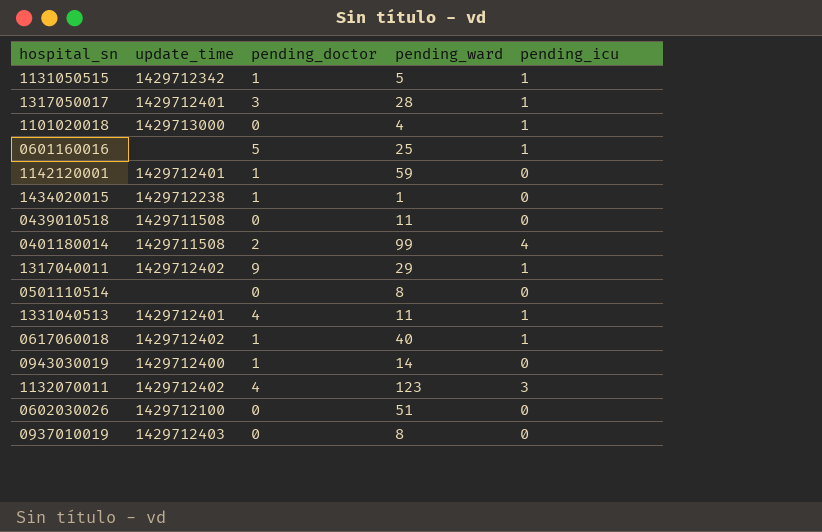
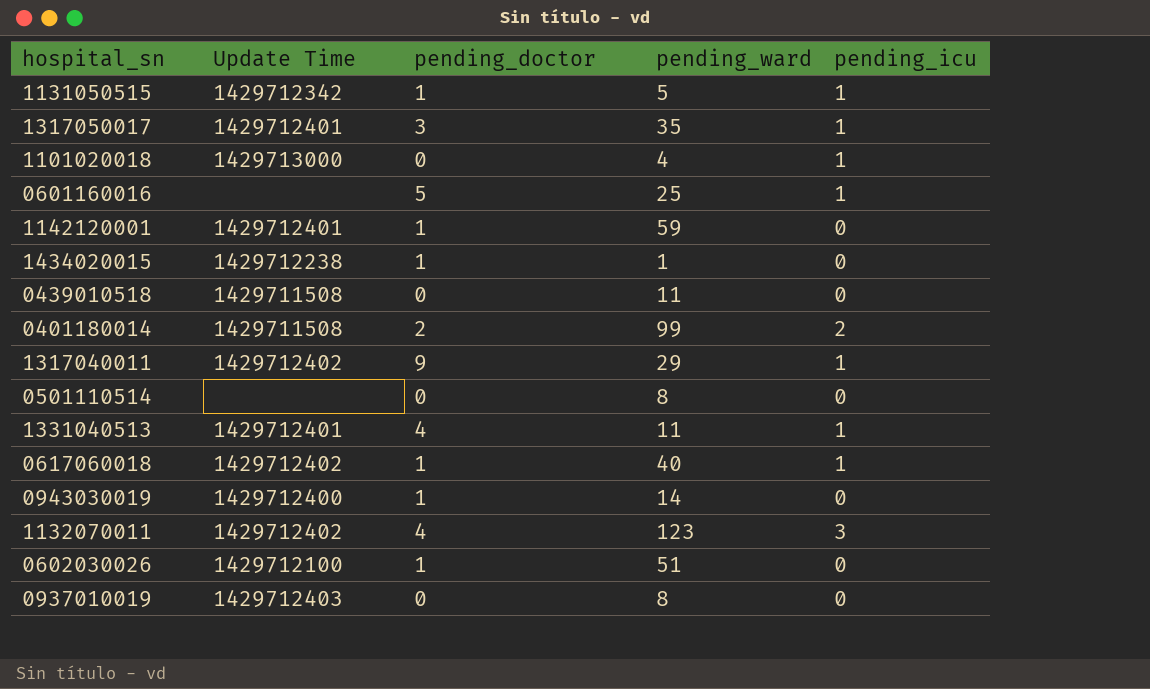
column name: update_time -> Update Time
1317050017 | pending_ward: 28 -> 35
0401180014 | pending_icu: 4 -> 2
0602030026 | pending_doctor: 0 -> 1

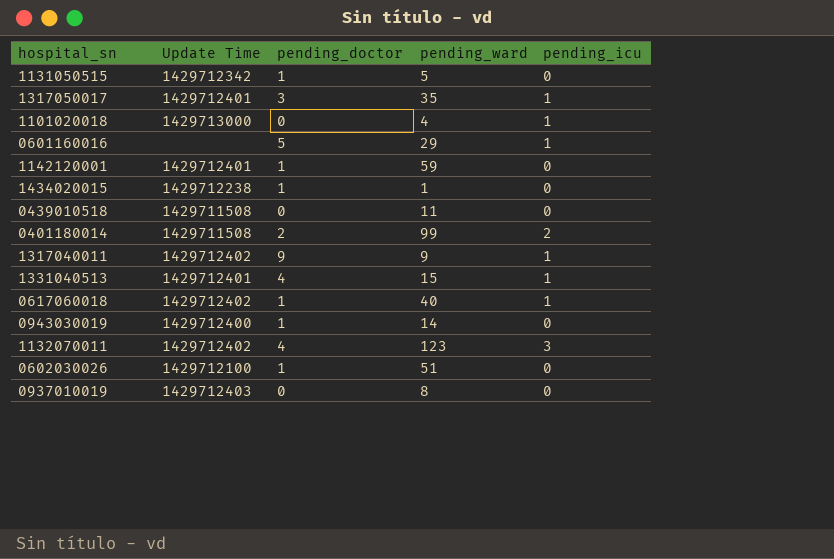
row 0501110514: none | 0 | 8 | 0 -> none
1131050515 | pending_icu: 1 -> 0
0601160016 | pending_ward: 25 -> 29
1317040011 | pending_ward: 29 -> 9
1331040513 | pending_ward: 11 -> 15

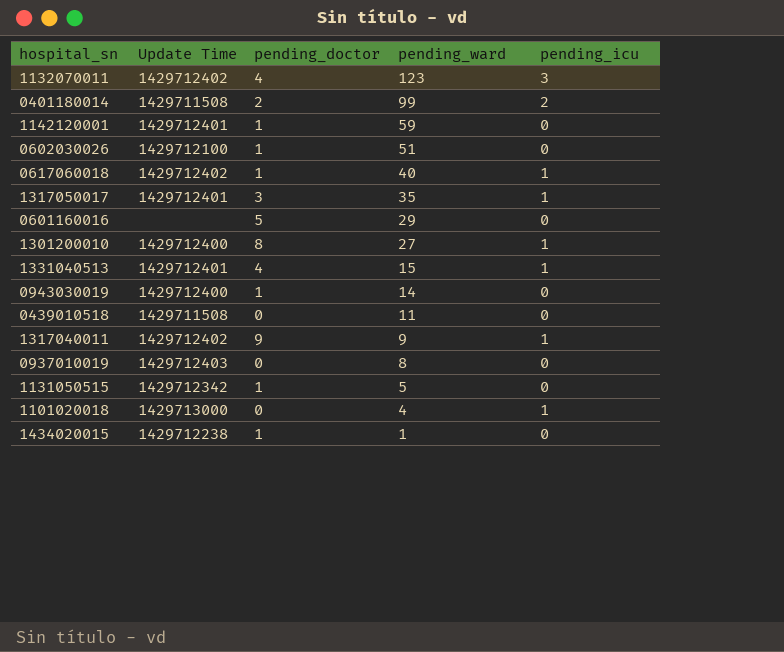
row order: none -> pending_ward descending
0601160016 | pending_icu: 1 -> 0
row 1301200010: none -> 1429712400 | 8 | 27 | 1

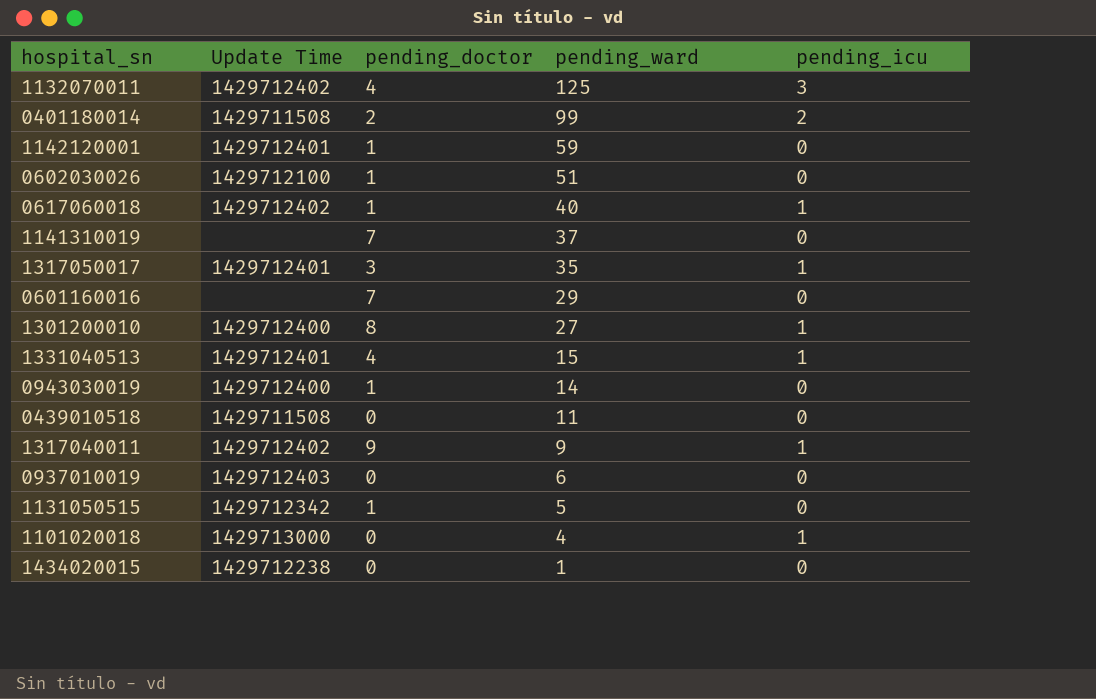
1132070011 | pending_ward: 123 -> 125
row 1141310019: none -> none | 7 | 37 | 0
0601160016 | pending_doctor: 5 -> 7
0937010019 | pending_ward: 8 -> 6
1434020015 | pending_doctor: 1 -> 0

